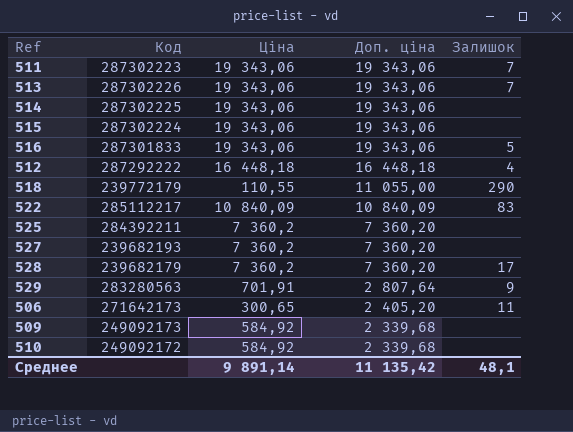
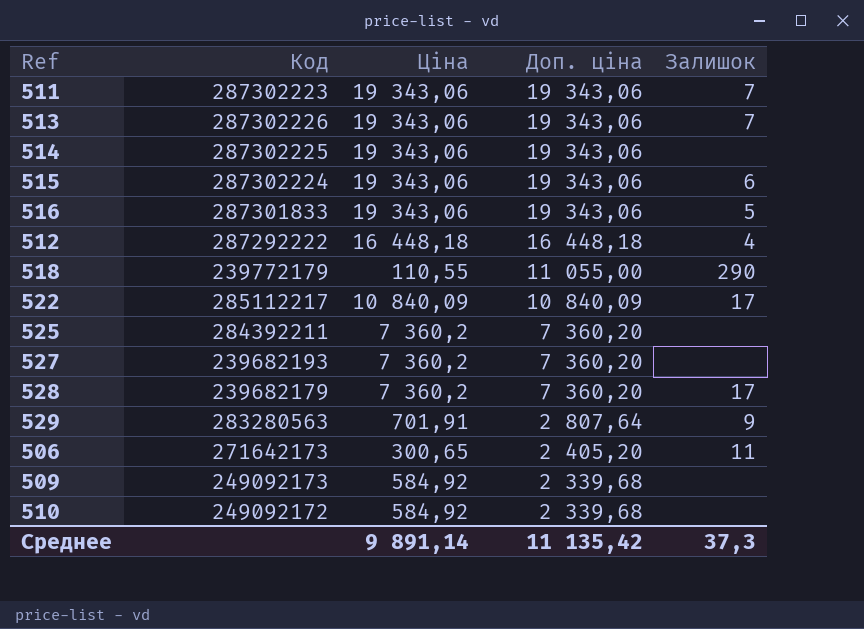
515 | Залишок: none -> 6
522 | Залишок: 83 -> 17
Среднее | Залишок: 48,1 -> 37,3

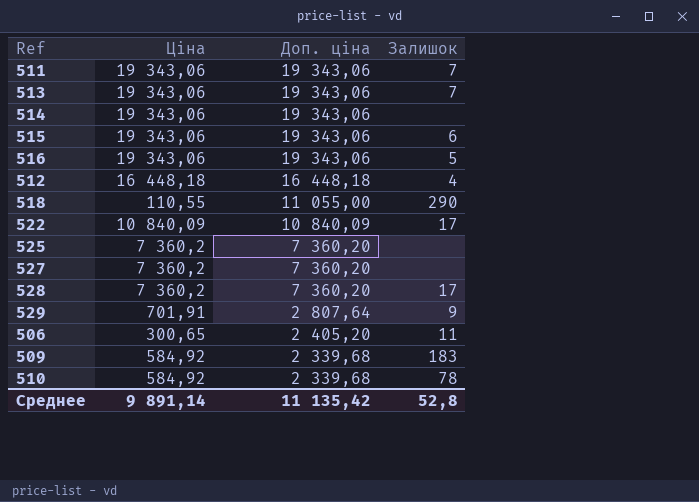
column Код | position: 2 -> none
509 | Залишок: none -> 183
510 | Залишок: none -> 78
Среднее | Залишок: 37,3 -> 52,8

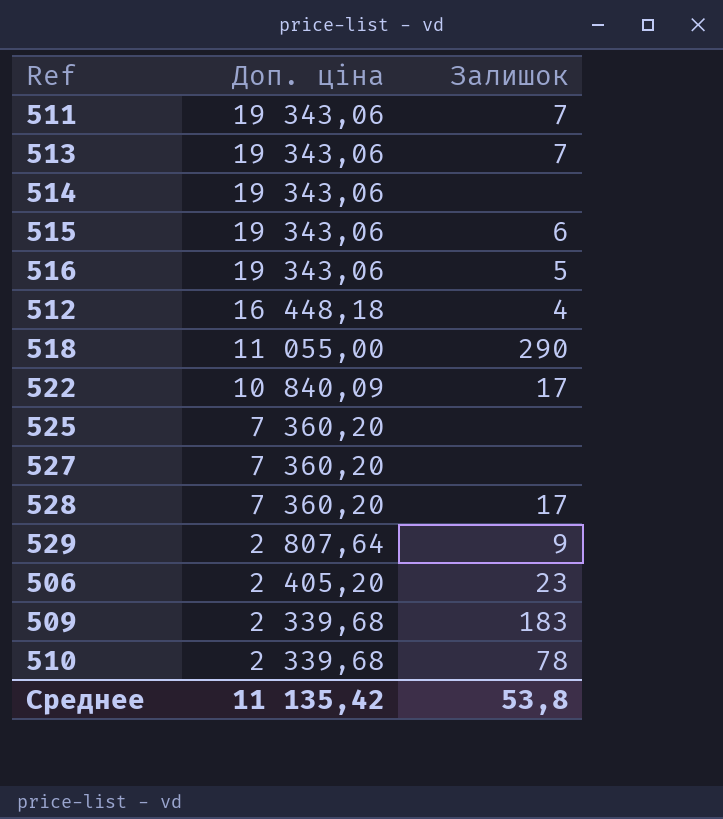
column Ціна | position: 2 -> none
506 | Залишок: 11 -> 23
Среднее | Залишок: 52,8 -> 53,8

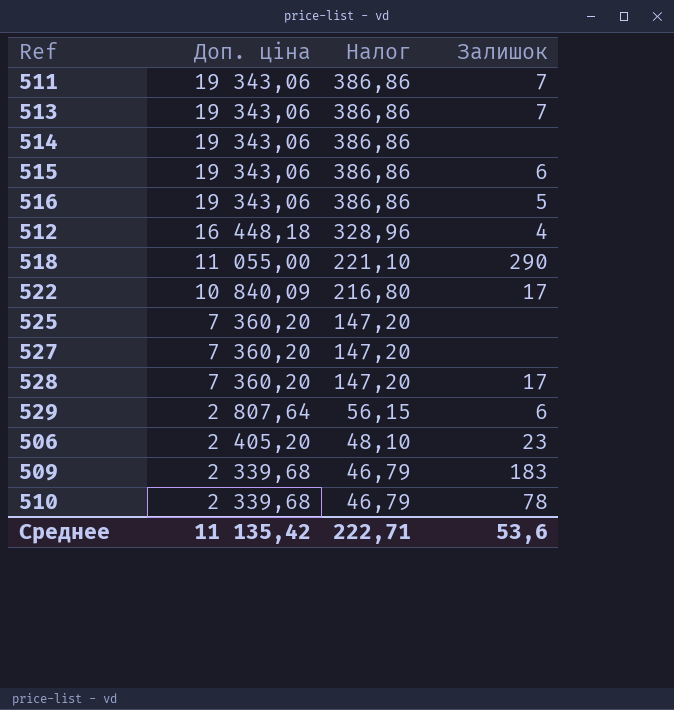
column Налог | formula: none -> [Доп. ціна] * 0,02
529 | Залишок: 9 -> 6
Среднее | Залишок: 53,8 -> 53,6

